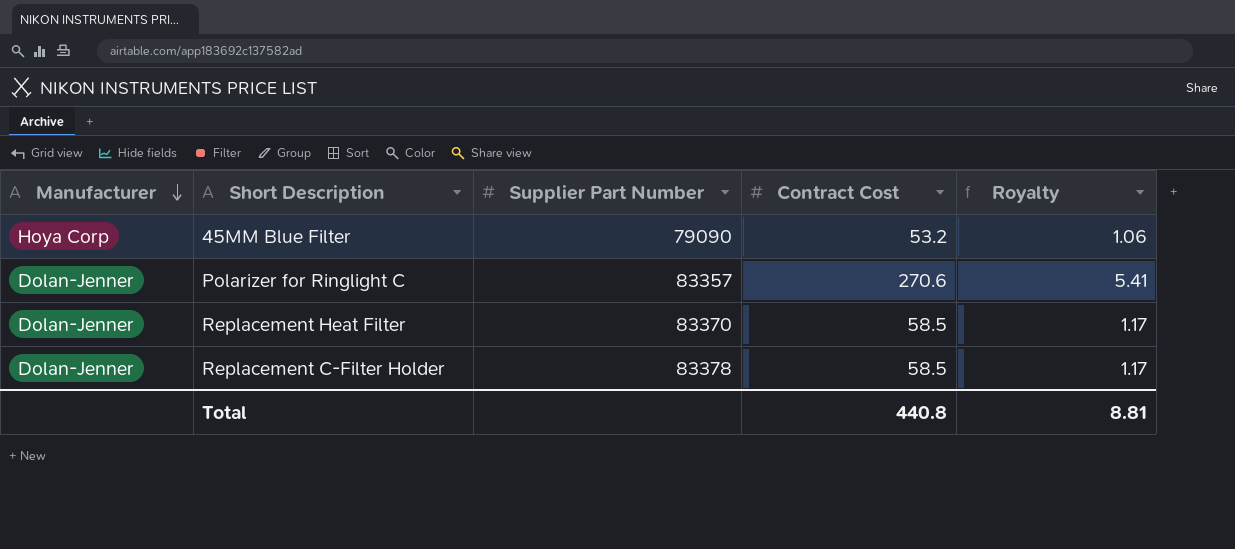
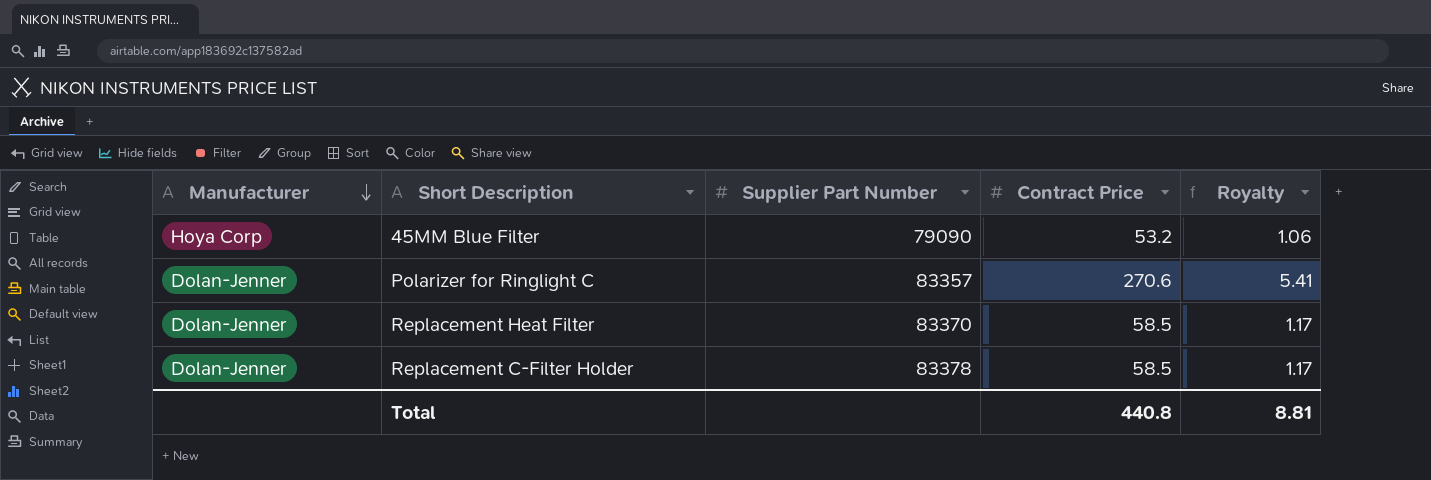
column name: Contract Cost -> Contract Price

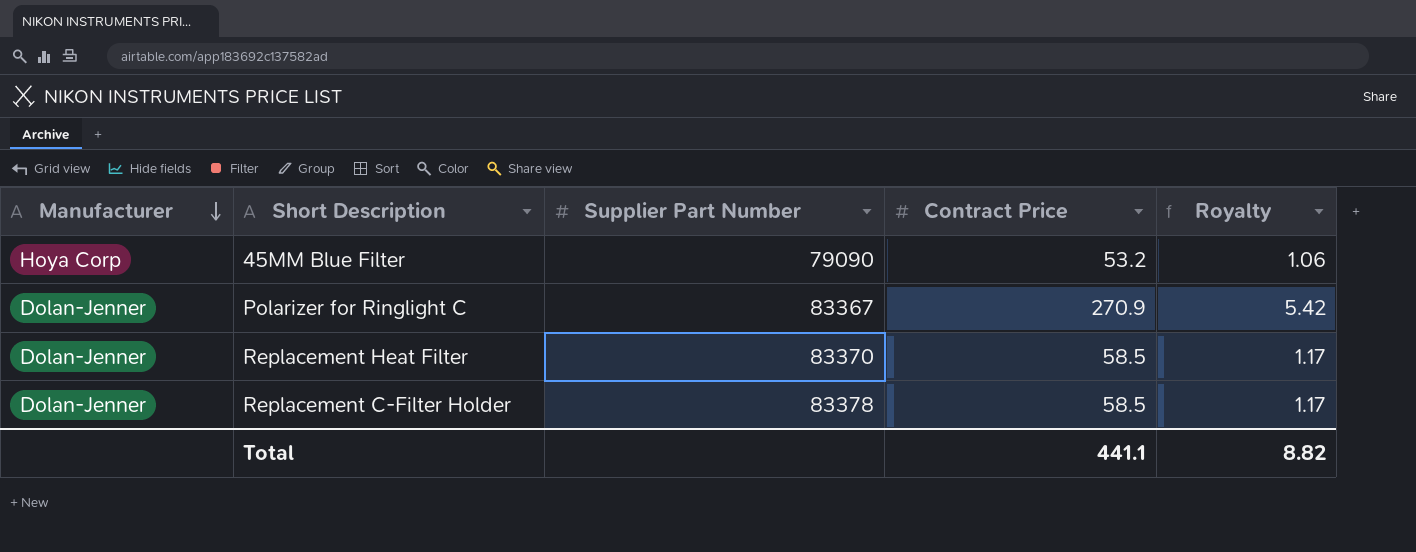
Polarizer for Ringlight C | Supplier Part Number: 83357 -> 83367
Polarizer for Ringlight C | Contract Price: 270.6 -> 270.9
Polarizer for Ringlight C | Royalty: 5.41 -> 5.42
Total | Contract Price: 440.8 -> 441.1
Total | Royalty: 8.81 -> 8.82

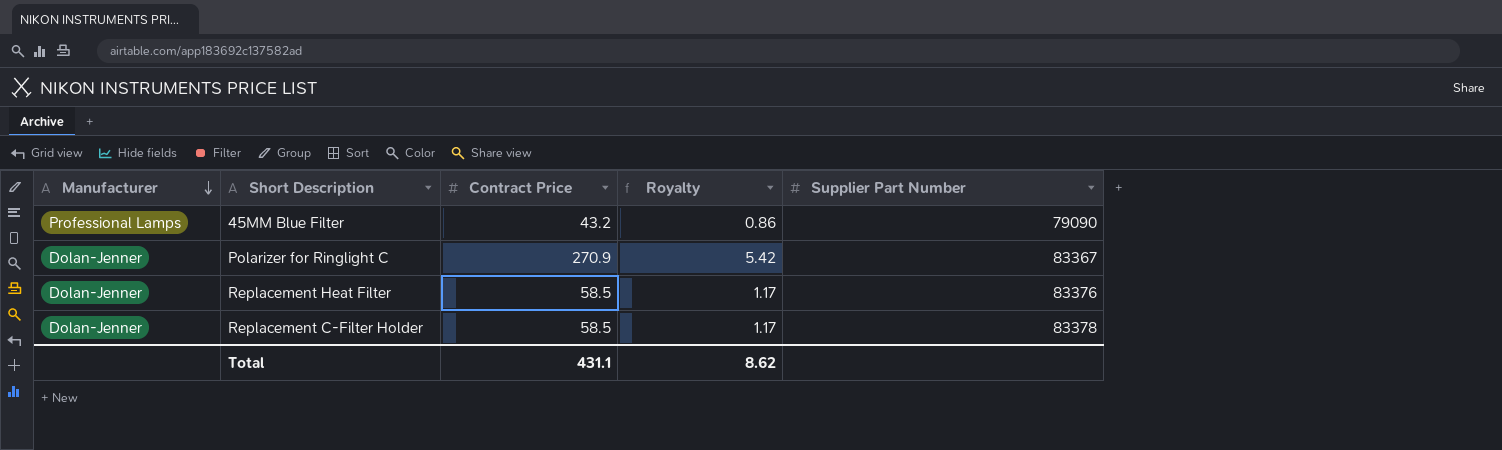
column Supplier Part Number | position: 3 -> 5
45MM Blue Filter | Manufacturer: Hoya Corp -> Professional Lamps
45MM Blue Filter | Contract Price: 53.2 -> 43.2
45MM Blue Filter | Royalty: 1.06 -> 0.86
Replacement Heat Filter | Supplier Part Number: 83370 -> 83376
Total | Contract Price: 441.1 -> 431.1
Total | Royalty: 8.82 -> 8.62

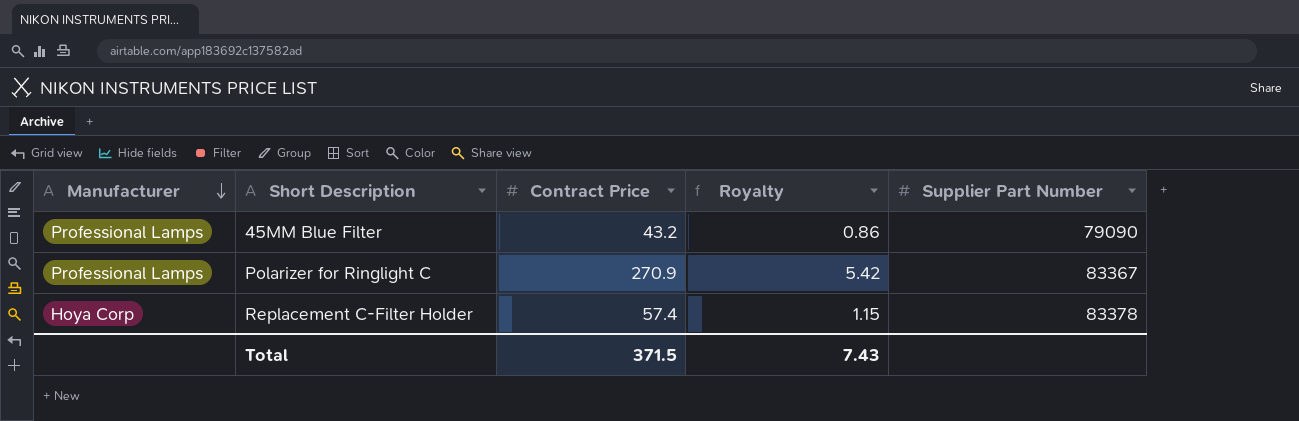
row Replacement Heat Filter: Dolan-Jenner | 58.5 | 1.17 | 83376 -> none
Polarizer for Ringlight C | Manufacturer: Dolan-Jenner -> Professional Lamps
Replacement C-Filter Holder | Manufacturer: Dolan-Jenner -> Hoya Corp
Replacement C-Filter Holder | Contract Price: 58.5 -> 57.4
Replacement C-Filter Holder | Royalty: 1.17 -> 1.15
Total | Contract Price: 431.1 -> 371.5
Total | Royalty: 8.62 -> 7.43

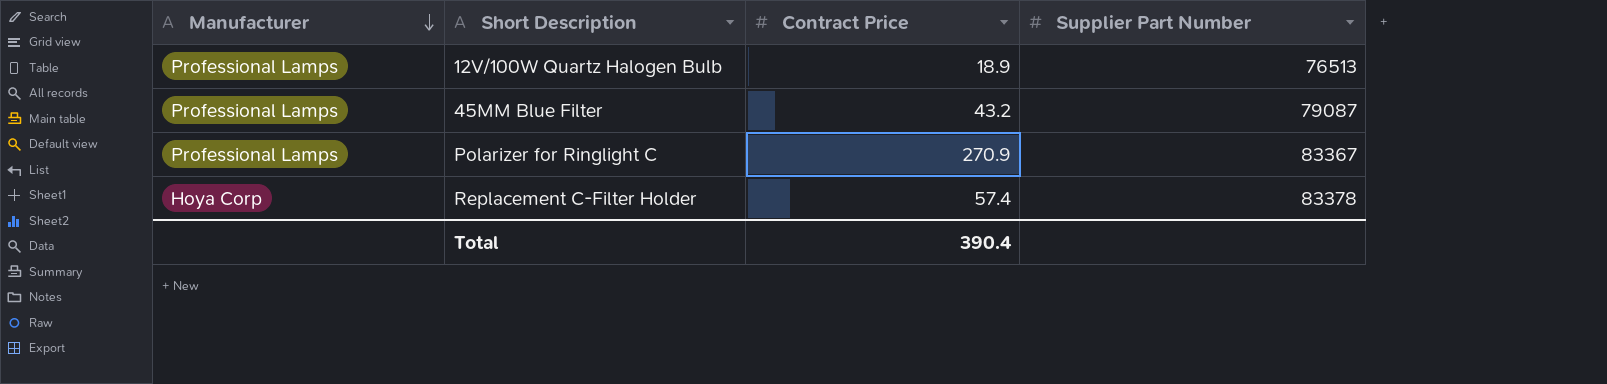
column Royalty | formula: [Contract Price] * 0.02 -> none
row 12V/100W Quartz Halogen Bulb: none -> Professional Lamps | 18.9 | 76513
45MM Blue Filter | Supplier Part Number: 79090 -> 79087
Total | Contract Price: 371.5 -> 390.4

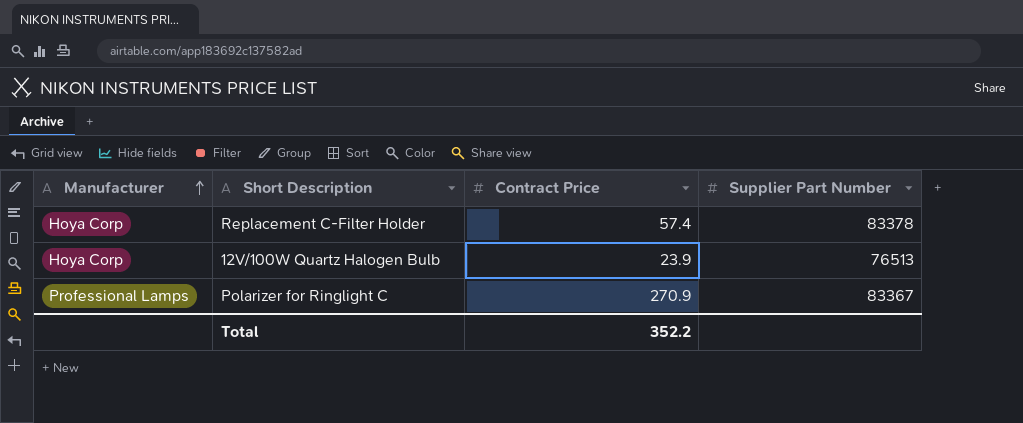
row order: Manufacturer descending -> Manufacturer ascending
row 45MM Blue Filter: Professional Lamps | 43.2 | 79087 -> none
12V/100W Quartz Halogen Bulb | Manufacturer: Professional Lamps -> Hoya Corp
12V/100W Quartz Halogen Bulb | Contract Price: 18.9 -> 23.9
Total | Contract Price: 390.4 -> 352.2

